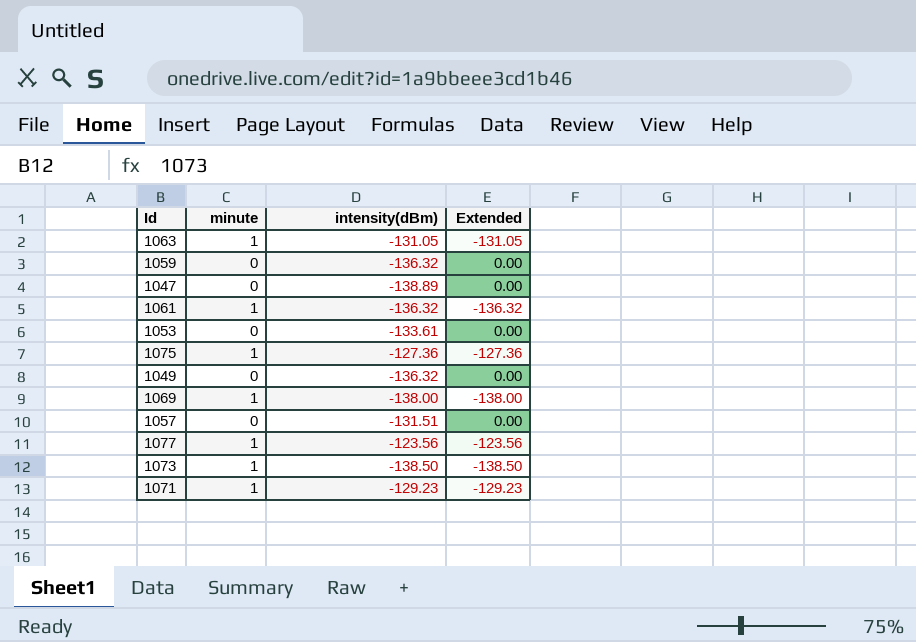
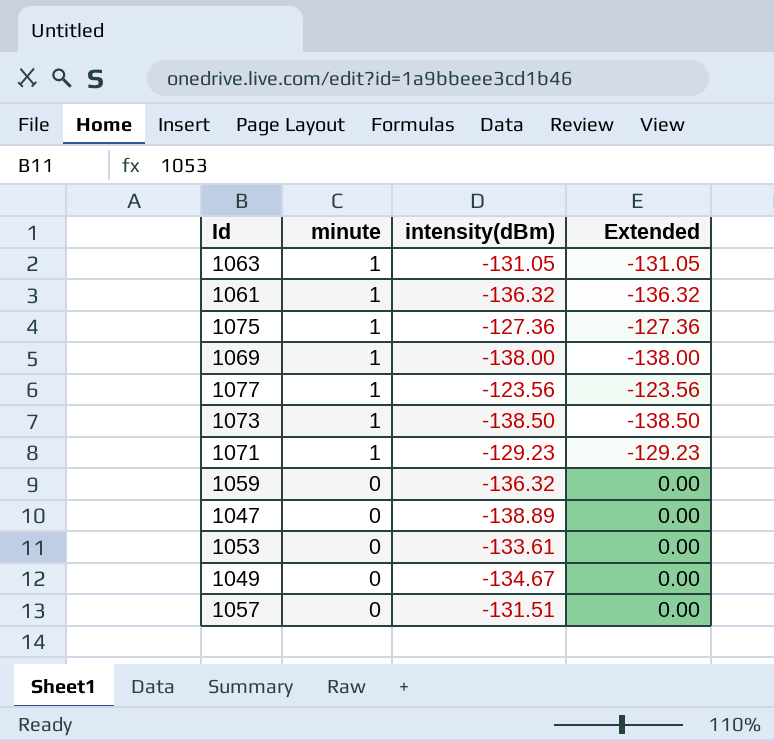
row order: none -> minute descending
1049 | intensity(dBm): -136.32 -> -134.67

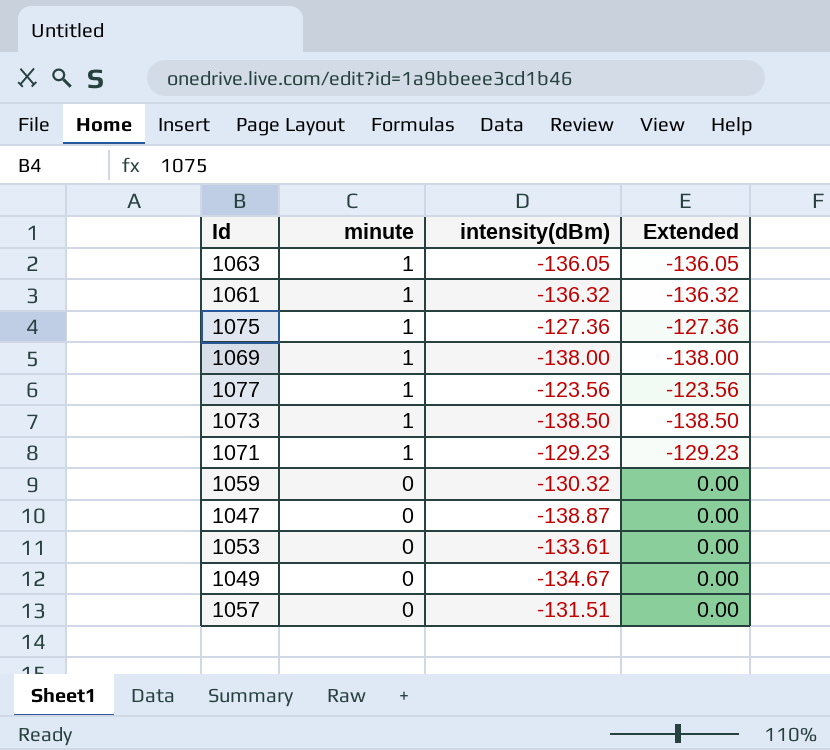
1063 | intensity(dBm): -131.05 -> -136.05
1063 | Extended: -131.05 -> -136.05
1059 | intensity(dBm): -136.32 -> -130.32
1047 | intensity(dBm): -138.89 -> -138.87

